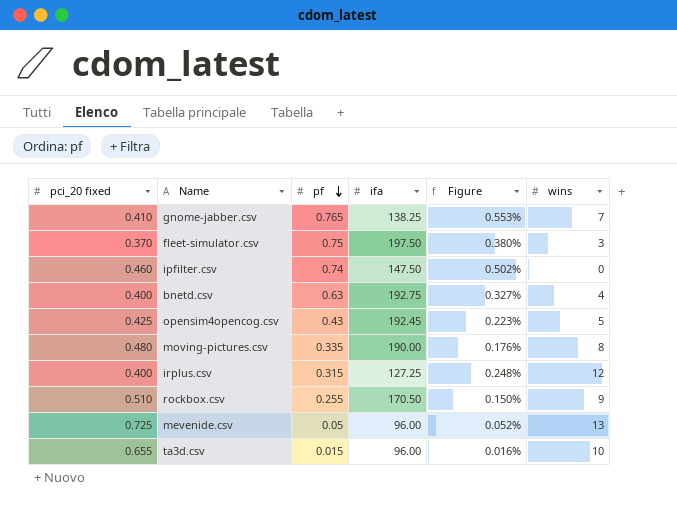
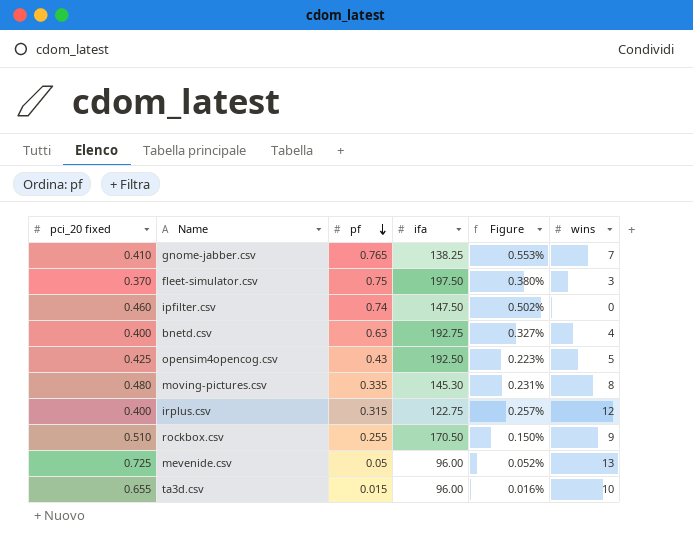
opensim4opencog.csv | ifa: 192.45 -> 192.50
moving-pictures.csv | ifa: 190.00 -> 145.30
moving-pictures.csv | Figure: 0.176% -> 0.231%
irplus.csv | ifa: 127.25 -> 122.75
irplus.csv | Figure: 0.248% -> 0.257%

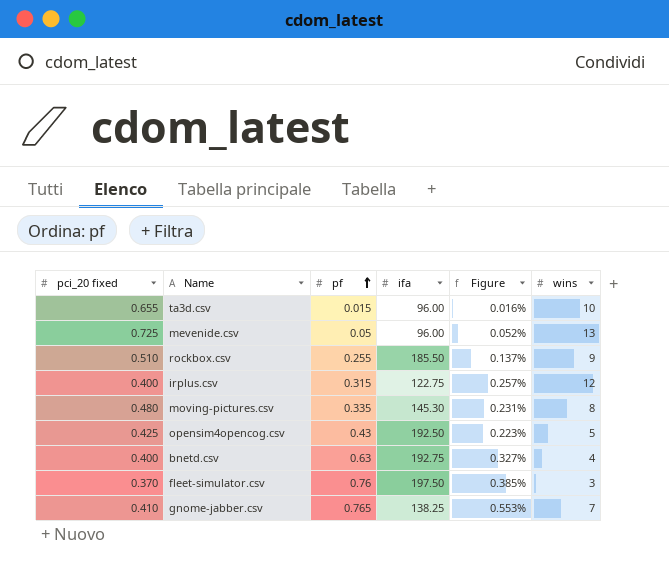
row order: pf descending -> pf ascending
row ipfilter.csv: 0.460 | 0.74 | 147.50 | 0.502% | 0 -> none
rockbox.csv | ifa: 170.50 -> 185.50
rockbox.csv | Figure: 0.150% -> 0.137%
fleet-simulator.csv | pf: 0.75 -> 0.76
fleet-simulator.csv | Figure: 0.380% -> 0.385%

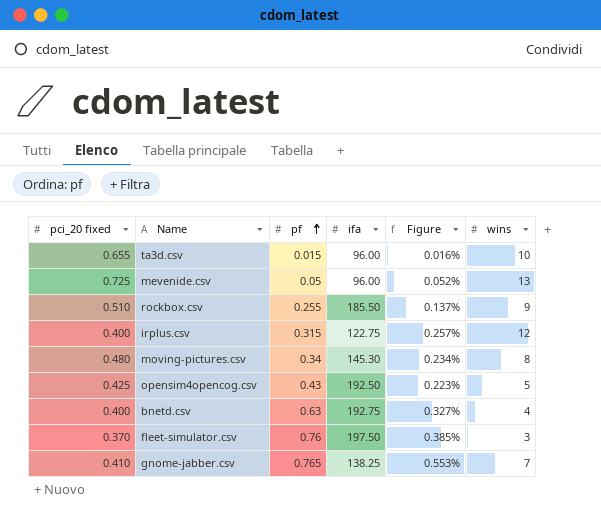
moving-pictures.csv | pf: 0.335 -> 0.34
moving-pictures.csv | Figure: 0.231% -> 0.234%

